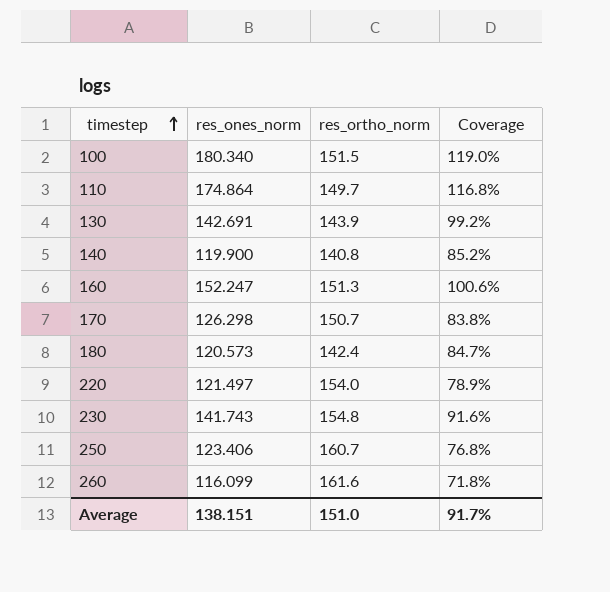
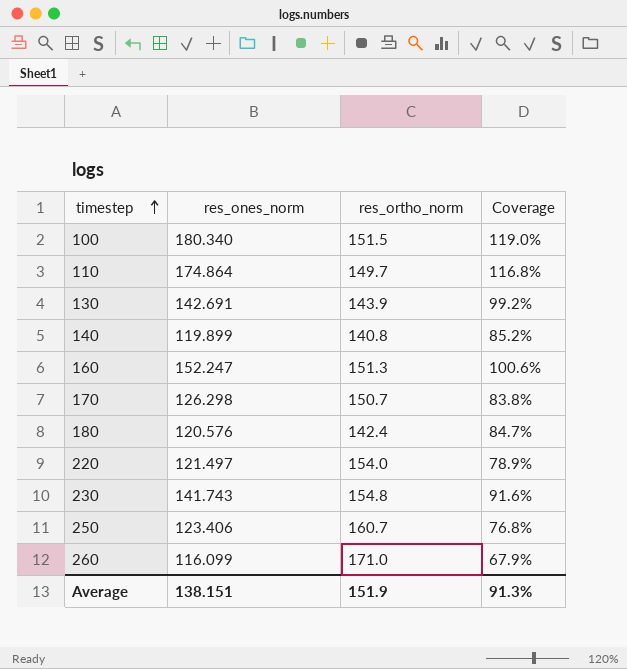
140 | res_ones_norm: 119.900 -> 119.899
180 | res_ones_norm: 120.573 -> 120.576
260 | res_ortho_norm: 161.6 -> 171.0
260 | Coverage: 71.8% -> 67.9%
Average | res_ortho_norm: 151.0 -> 151.9
Average | Coverage: 91.7% -> 91.3%

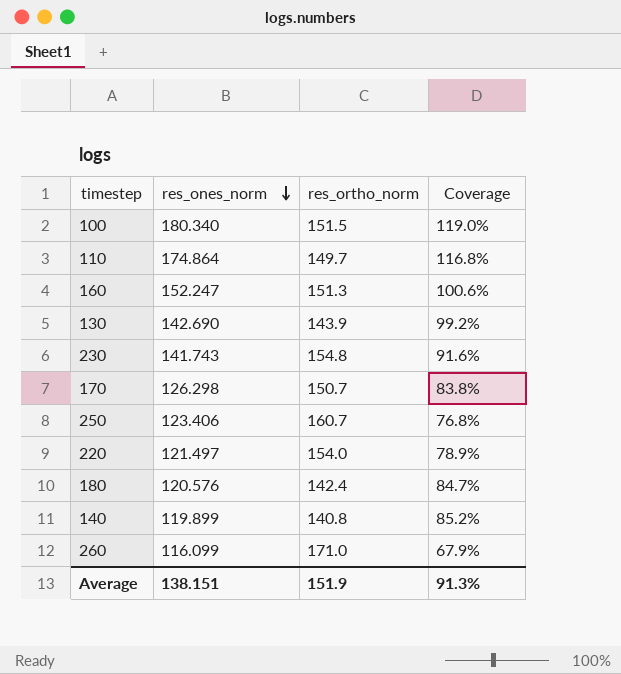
row order: timestep ascending -> res_ones_norm descending
130 | res_ones_norm: 142.691 -> 142.690

